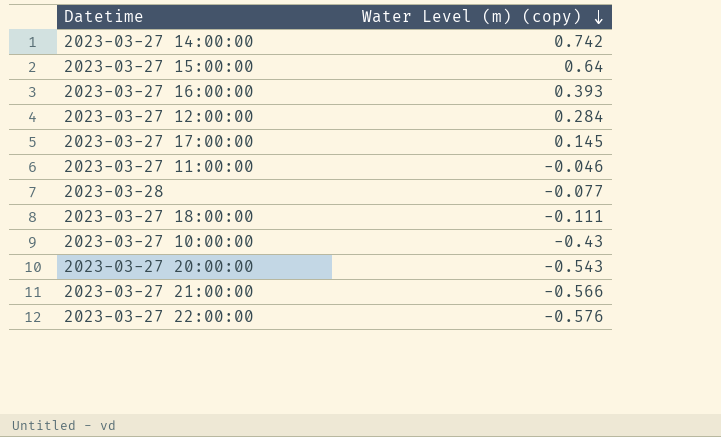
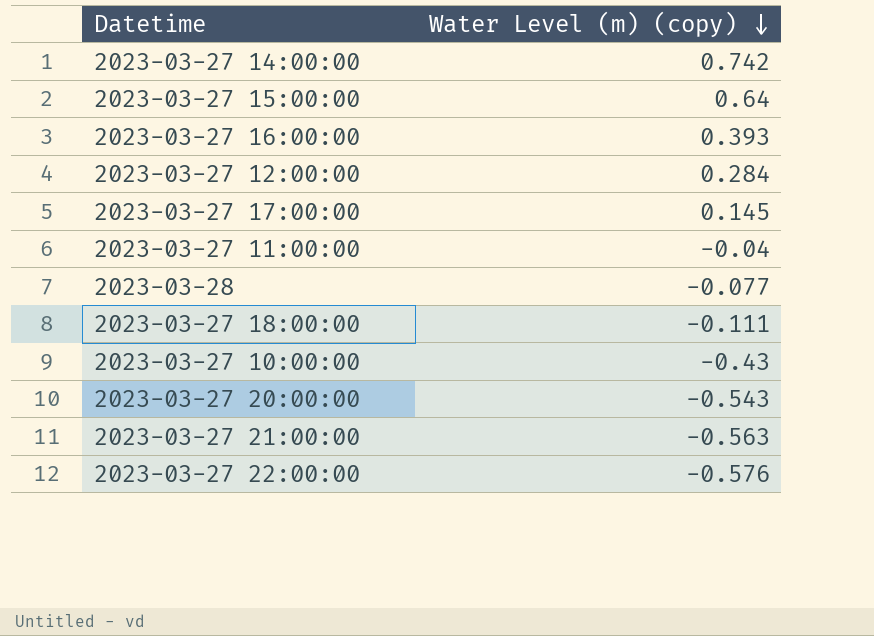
2023-03-27 11:00:00 | Water Level (m) (copy): -0.046 -> -0.04
2023-03-27 21:00:00 | Water Level (m) (copy): -0.566 -> -0.563

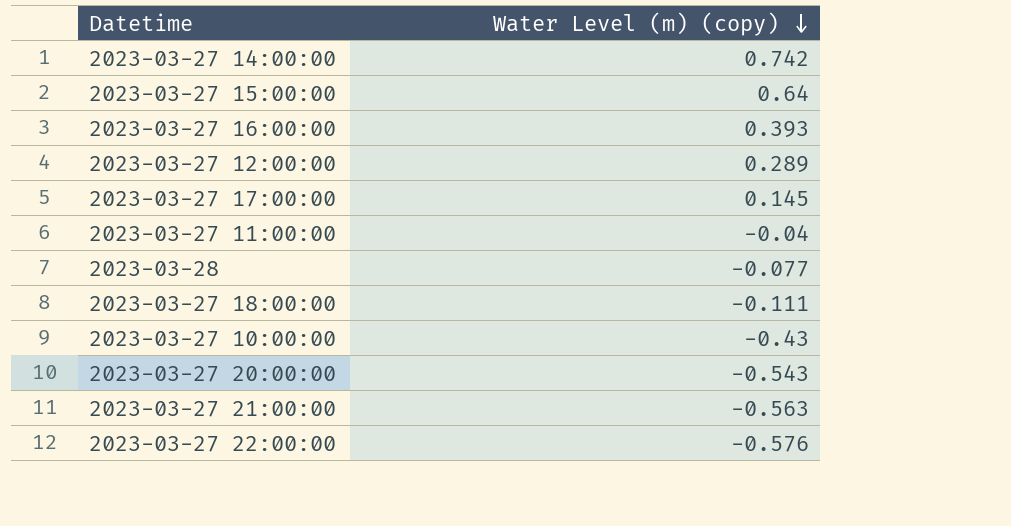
2023-03-27 12:00:00 | Water Level (m) (copy): 0.284 -> 0.289

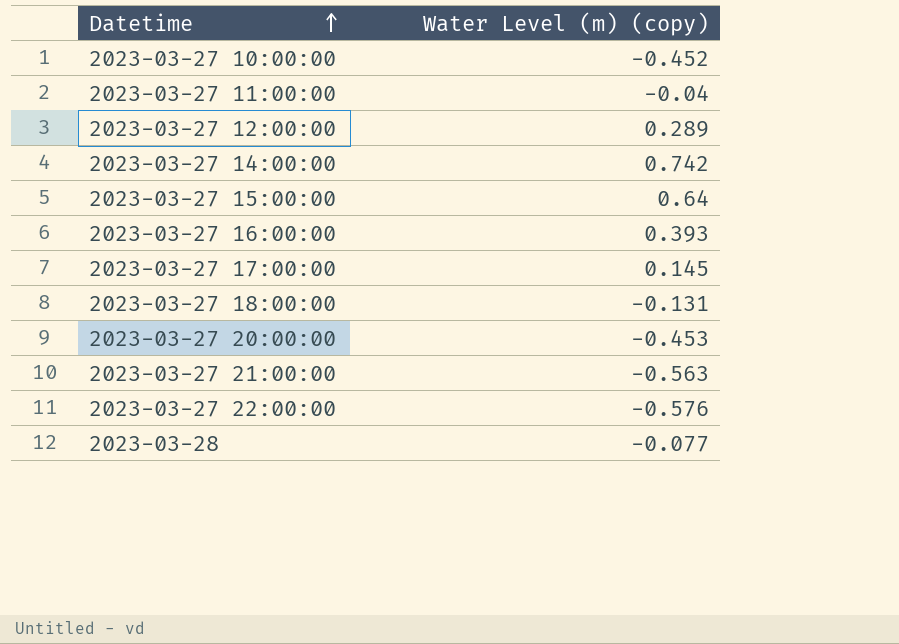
row order: Water Level (m) (copy) descending -> Datetime ascending
2023-03-27 10:00:00 | Water Level (m) (copy): -0.43 -> -0.452
2023-03-27 18:00:00 | Water Level (m) (copy): -0.111 -> -0.131
2023-03-27 20:00:00 | Water Level (m) (copy): -0.543 -> -0.453

